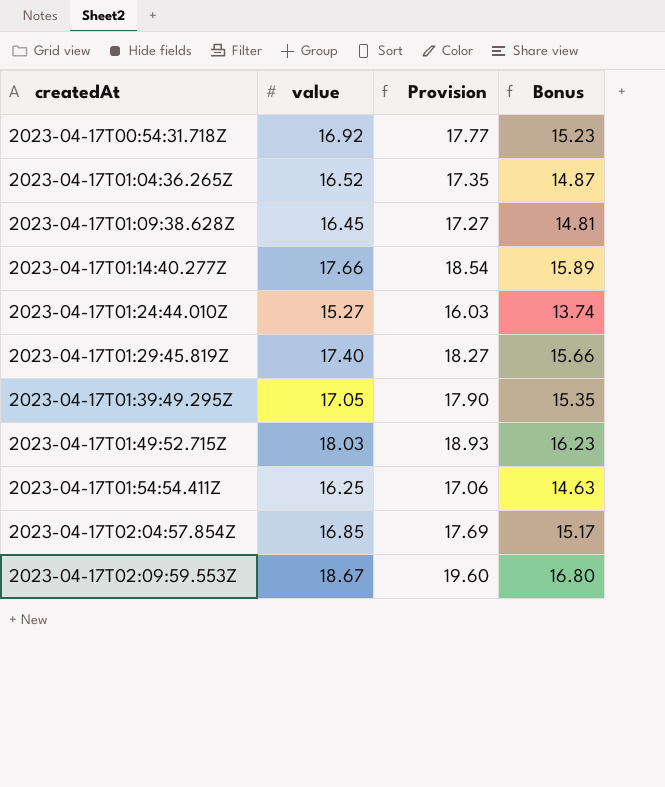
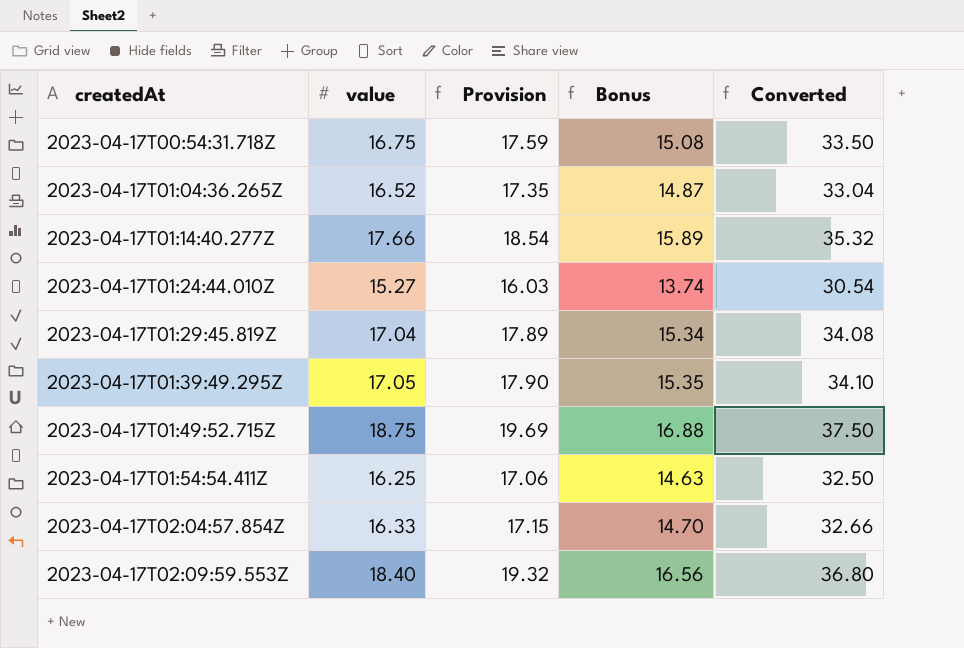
column Converted | formula: none -> [value] * 2
row 2023-04-17T01:09:38.628Z: 16.45 | 17.27 | 14.81 -> none
2023-04-17T00:54:31.718Z | value: 16.92 -> 16.75
2023-04-17T00:54:31.718Z | Provision: 17.77 -> 17.59
2023-04-17T00:54:31.718Z | Bonus: 15.23 -> 15.08
2023-04-17T01:29:45.819Z | value: 17.40 -> 17.04
2023-04-17T01:29:45.819Z | Provision: 18.27 -> 17.89
2023-04-17T01:29:45.819Z | Bonus: 15.66 -> 15.34
2023-04-17T01:49:52.715Z | value: 18.03 -> 18.75
2023-04-17T01:49:52.715Z | Provision: 18.93 -> 19.69
2023-04-17T01:49:52.715Z | Bonus: 16.23 -> 16.88
2023-04-17T02:04:57.854Z | value: 16.85 -> 16.33
2023-04-17T02:04:57.854Z | Provision: 17.69 -> 17.15
2023-04-17T02:04:57.854Z | Bonus: 15.17 -> 14.70
2023-04-17T02:09:59.553Z | value: 18.67 -> 18.40
2023-04-17T02:09:59.553Z | Provision: 19.60 -> 19.32
2023-04-17T02:09:59.553Z | Bonus: 16.80 -> 16.56

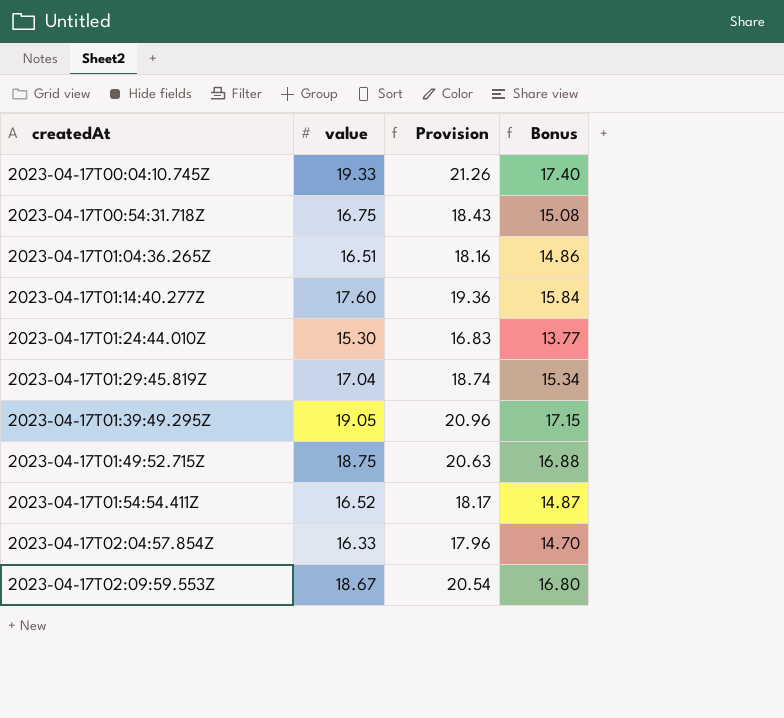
column Converted | formula: [value] * 2 -> none
column Provision | formula: [value] * 1.05 -> [value] * 1.1
row 2023-04-17T00:04:10.745Z: none -> 19.33 | 21.26 | 17.40
2023-04-17T01:04:36.265Z | value: 16.52 -> 16.51
2023-04-17T01:04:36.265Z | Bonus: 14.87 -> 14.86
2023-04-17T01:14:40.277Z | value: 17.66 -> 17.60
2023-04-17T01:14:40.277Z | Bonus: 15.89 -> 15.84
2023-04-17T01:24:44.010Z | value: 15.27 -> 15.30
2023-04-17T01:24:44.010Z | Bonus: 13.74 -> 13.77
2023-04-17T01:39:49.295Z | value: 17.05 -> 19.05
2023-04-17T01:39:49.295Z | Bonus: 15.35 -> 17.15
2023-04-17T01:54:54.411Z | value: 16.25 -> 16.52
2023-04-17T01:54:54.411Z | Bonus: 14.63 -> 14.87
2023-04-17T02:09:59.553Z | value: 18.40 -> 18.67
2023-04-17T02:09:59.553Z | Bonus: 16.56 -> 16.80

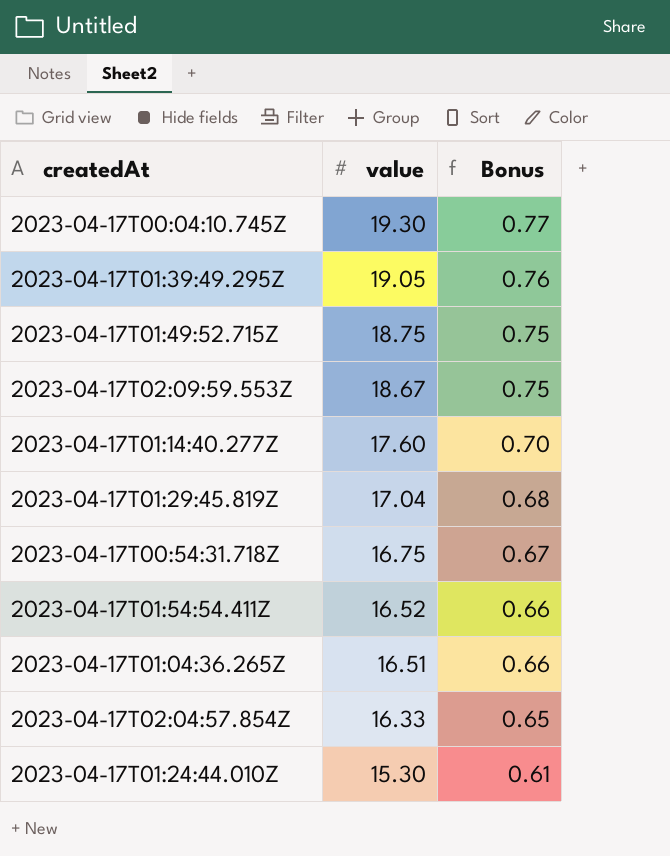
row order: createdAt ascending -> value descending
column Provision | formula: [value] * 1.1 -> none
column Bonus | formula: [value] * 0.9 -> [value] * 0.04
2023-04-17T00:04:10.745Z | value: 19.33 -> 19.30

